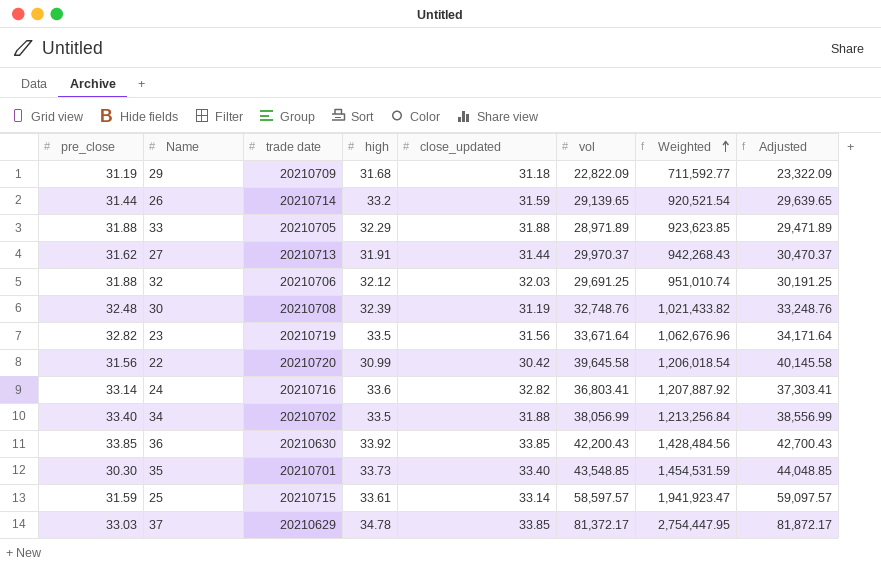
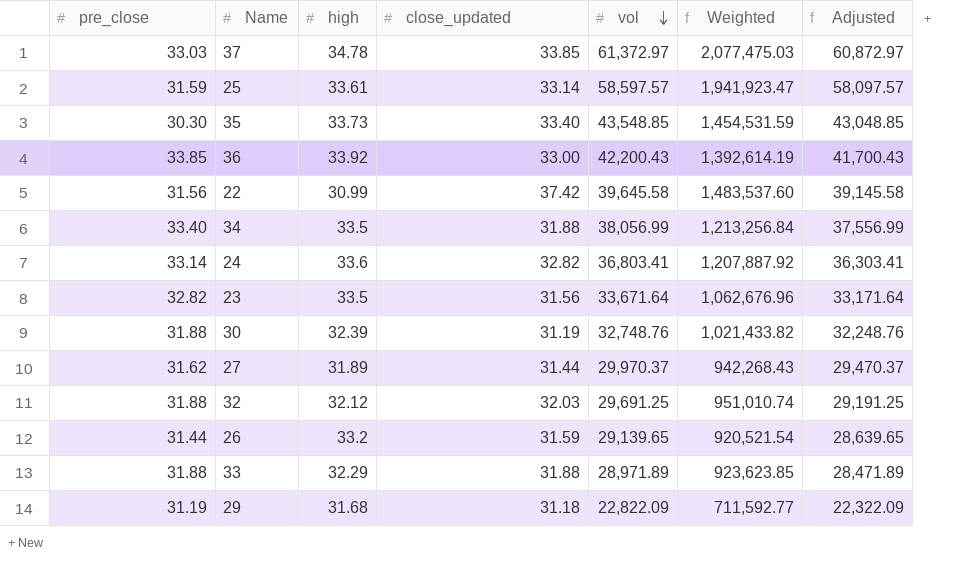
row order: Weighted ascending -> vol descending
column trade date | position: 3 -> none
column Adjusted | formula: [vol] + 500 -> [vol] - 500
37 | vol: 81,372.17 -> 61,372.97
37 | Weighted: 2,754,447.95 -> 2,077,475.03
36 | close_updated: 33.85 -> 33.00
36 | Weighted: 1,428,484.56 -> 1,392,614.19
22 | close_updated: 30.42 -> 37.42
22 | Weighted: 1,206,018.54 -> 1,483,537.60
30 | pre_close: 32.48 -> 31.88
27 | high: 31.91 -> 31.89

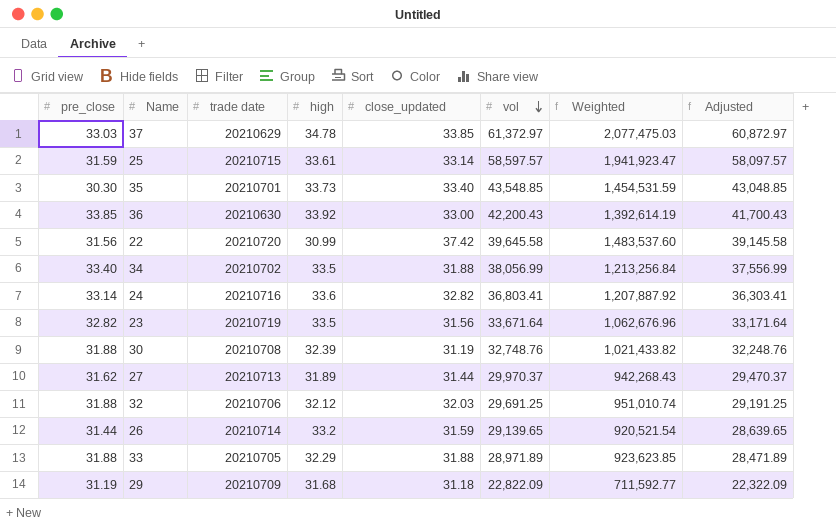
column trade date | position: none -> 3

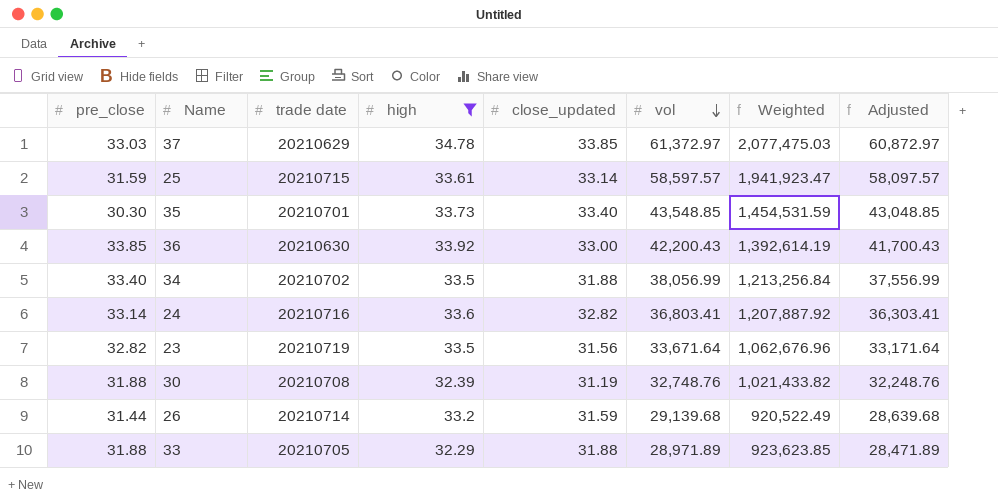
filter: none -> high >= 32.29
26 | vol: 29,139.65 -> 29,139.68
26 | Weighted: 920,521.54 -> 920,522.49
26 | Adjusted: 28,639.65 -> 28,639.68

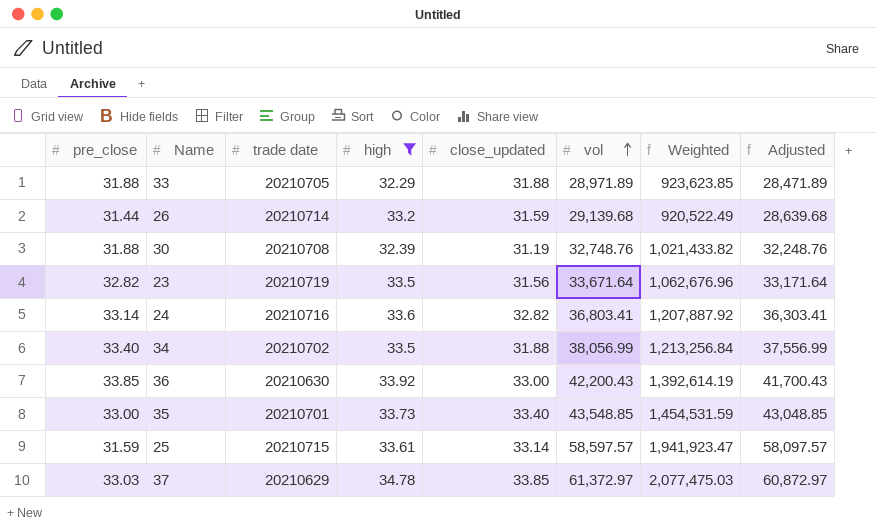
row order: vol descending -> vol ascending
35 | pre_close: 30.30 -> 33.00

